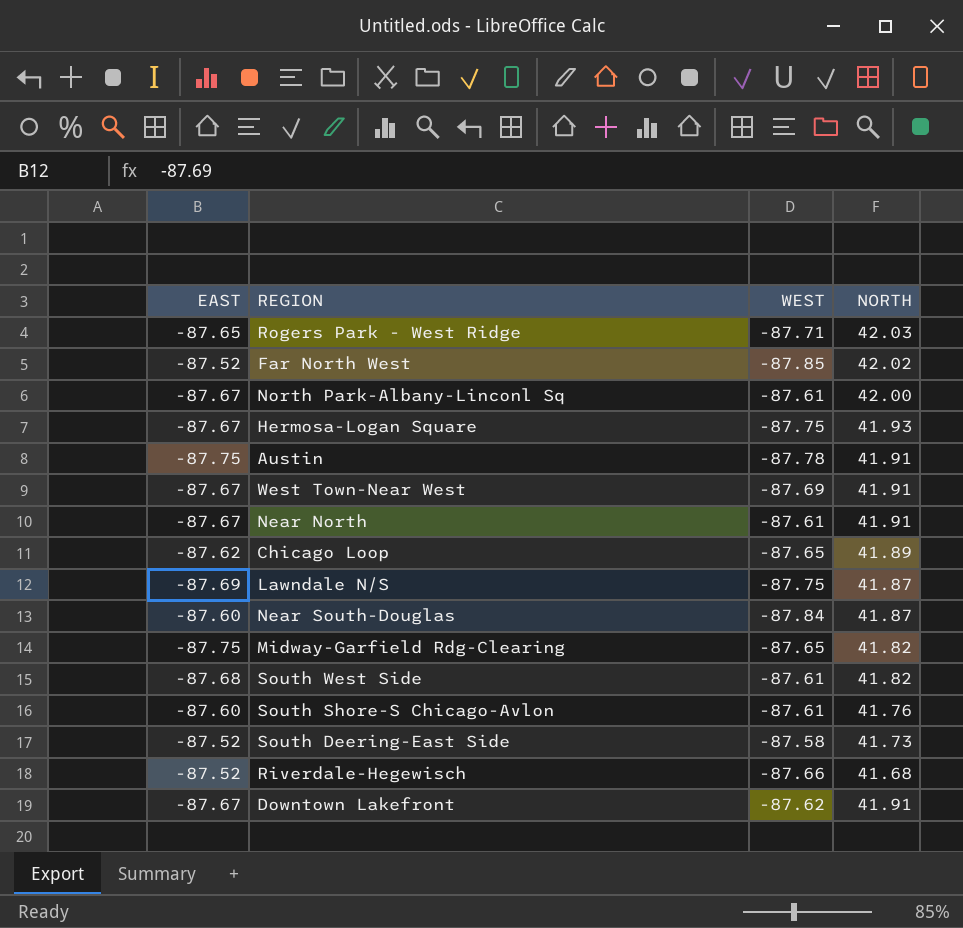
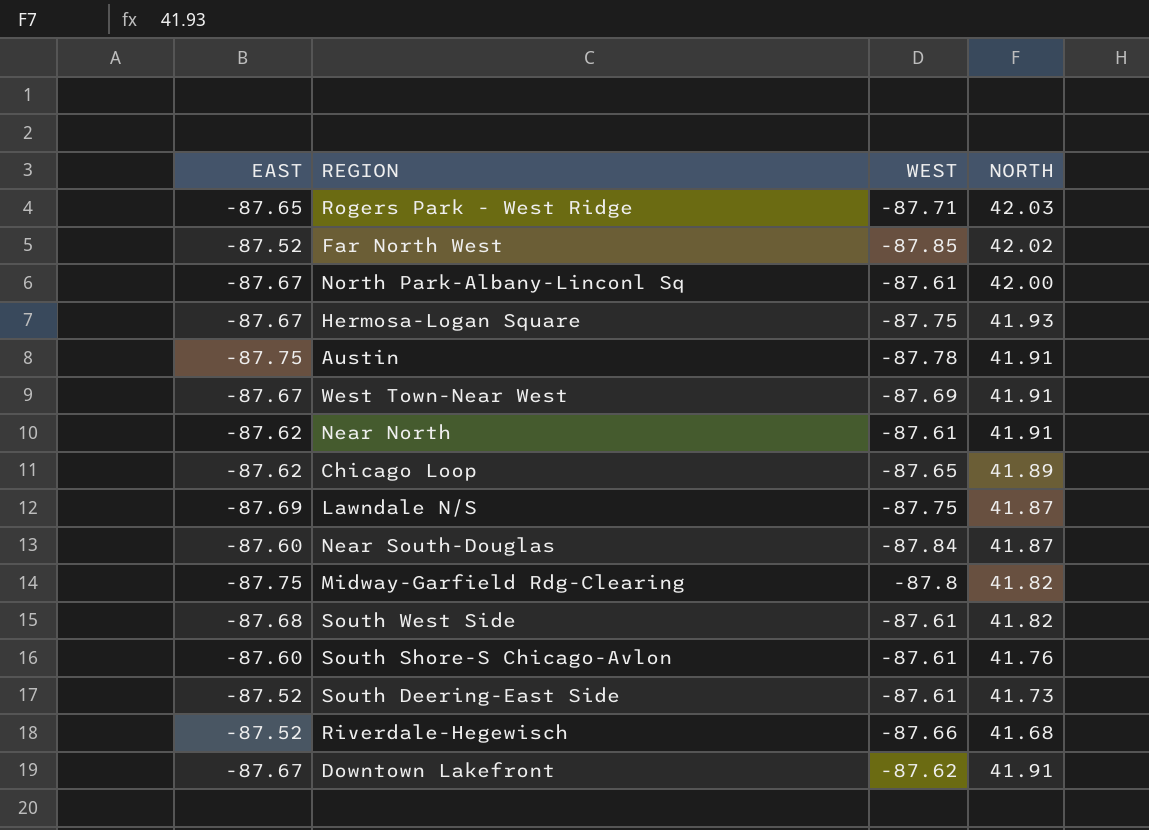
Near North | EAST: -87.67 -> -87.62
Midway-Garfield Rdg-Clearing | WEST: -87.65 -> -87.8
South Deering-East Side | WEST: -87.58 -> -87.61

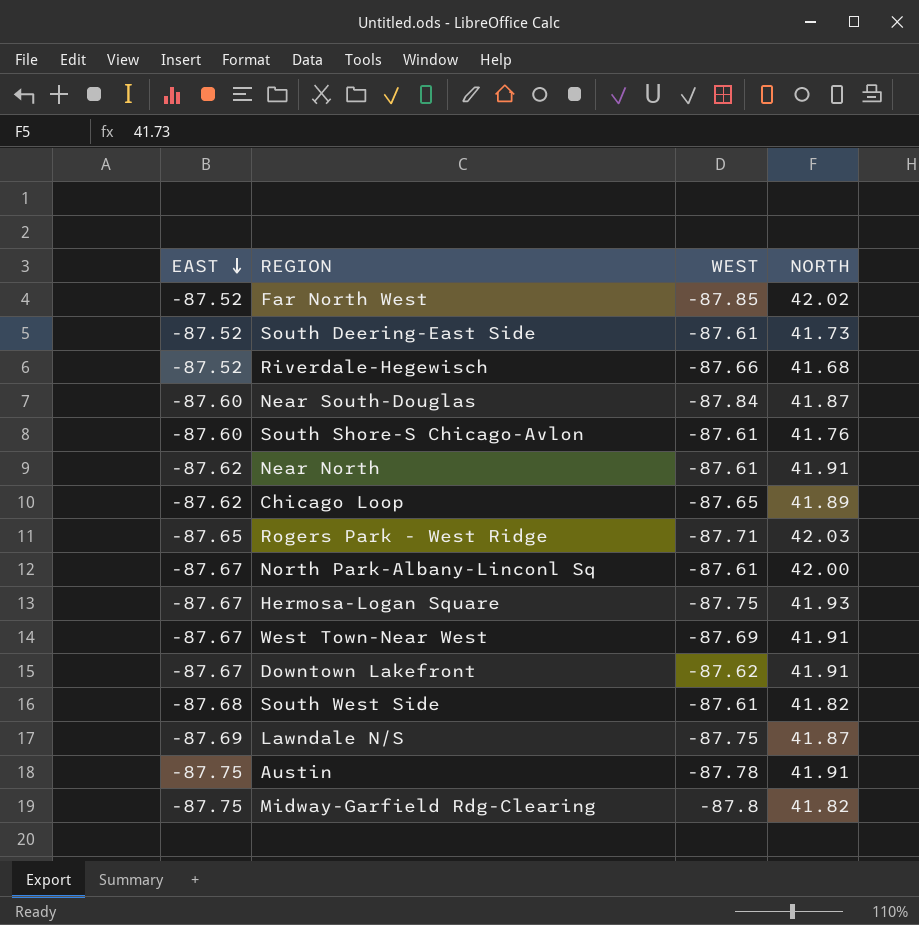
row order: none -> EAST descending

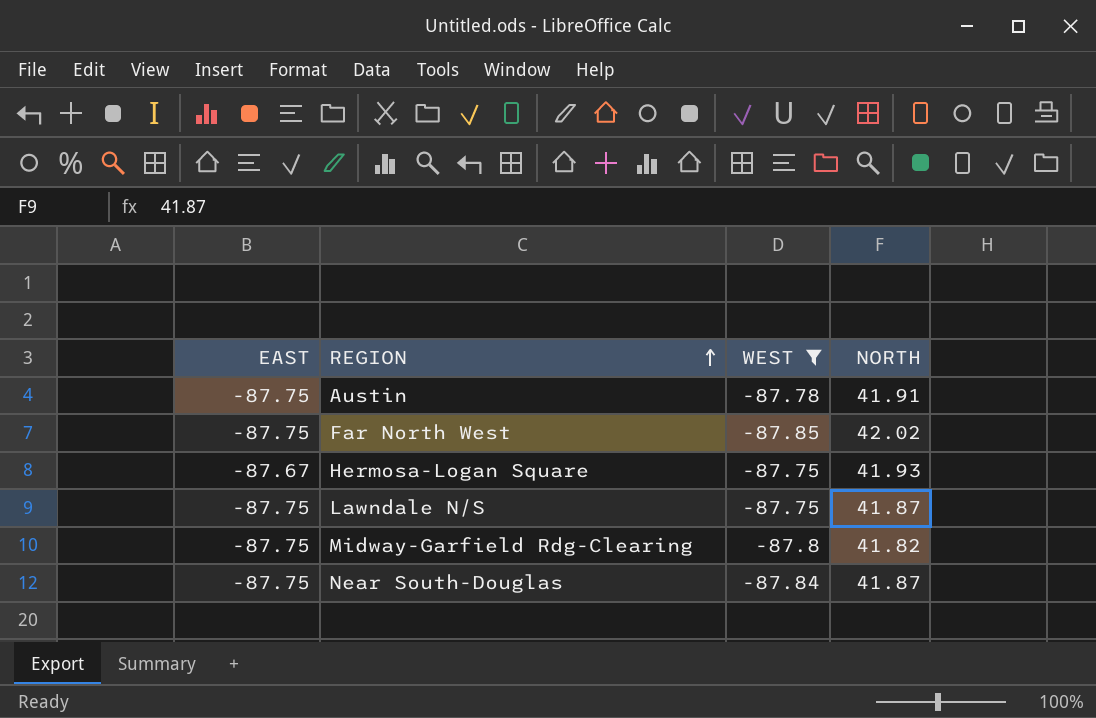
filter: none -> WEST <= -87.75
row order: EAST descending -> REGION ascending
Far North West | EAST: -87.52 -> -87.75
Lawndale N/S | EAST: -87.69 -> -87.75
Near South-Douglas | EAST: -87.60 -> -87.75

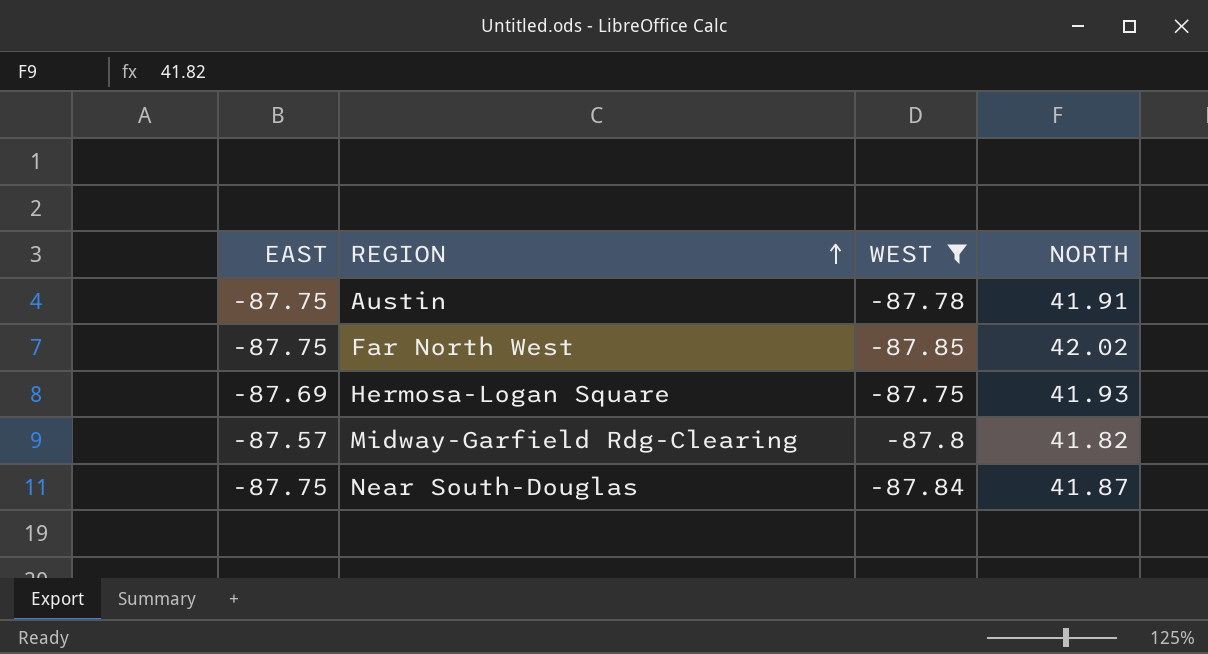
row Lawndale N/S: -87.75 | -87.75 | 41.87 -> none
Hermosa-Logan Square | EAST: -87.67 -> -87.69
Midway-Garfield Rdg-Clearing | EAST: -87.75 -> -87.57

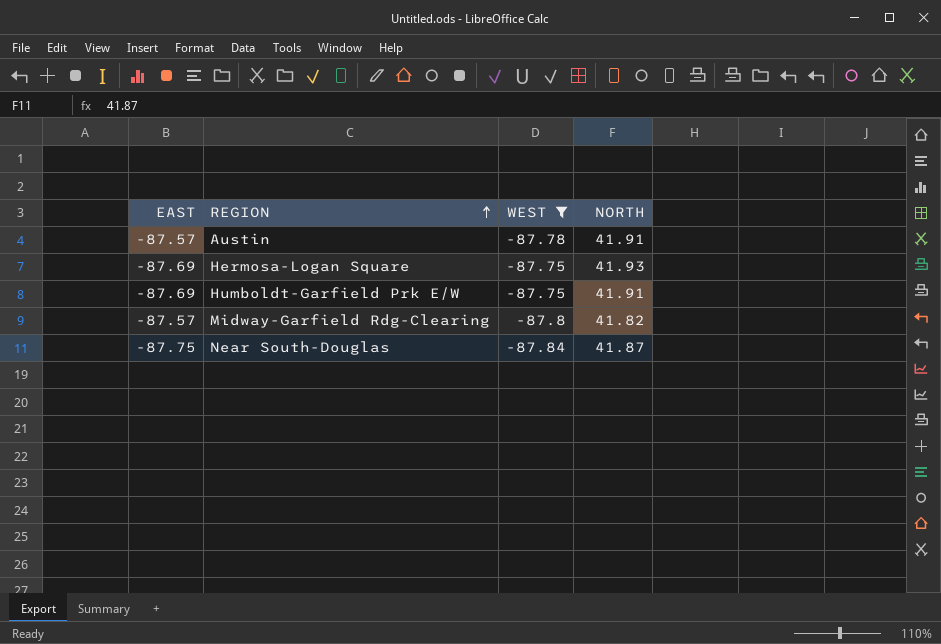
row Far North West: -87.75 | -87.85 | 42.02 -> none
Austin | EAST: -87.75 -> -87.57
row Humboldt-Garfield Prk E/W: none -> -87.69 | -87.75 | 41.91

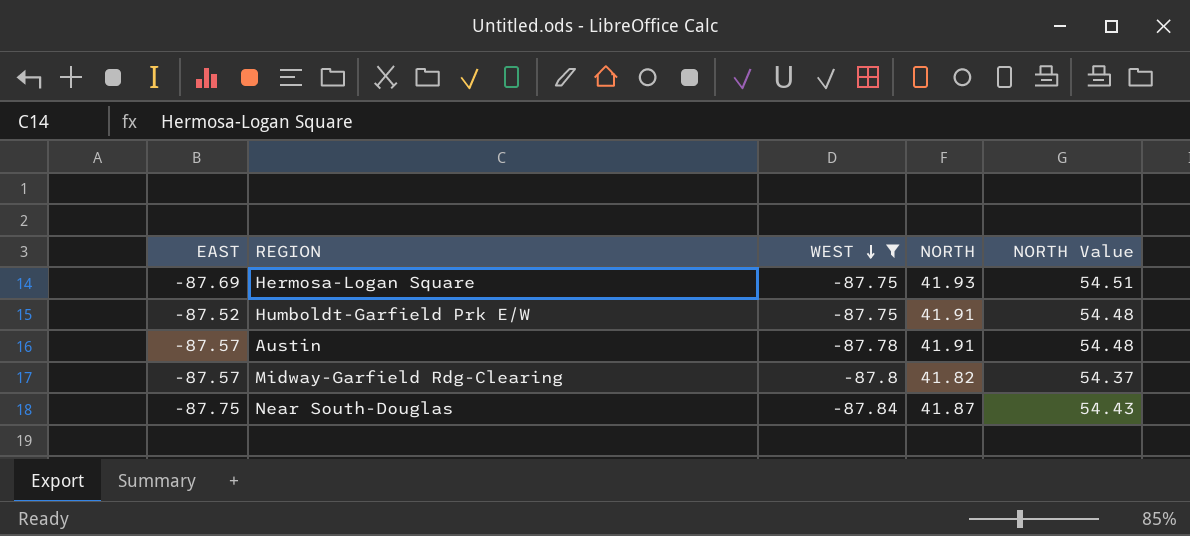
row order: REGION ascending -> WEST descending
column NORTH Value | formula: none -> [NORTH] * 1.3
Humboldt-Garfield Prk E/W | EAST: -87.69 -> -87.52

